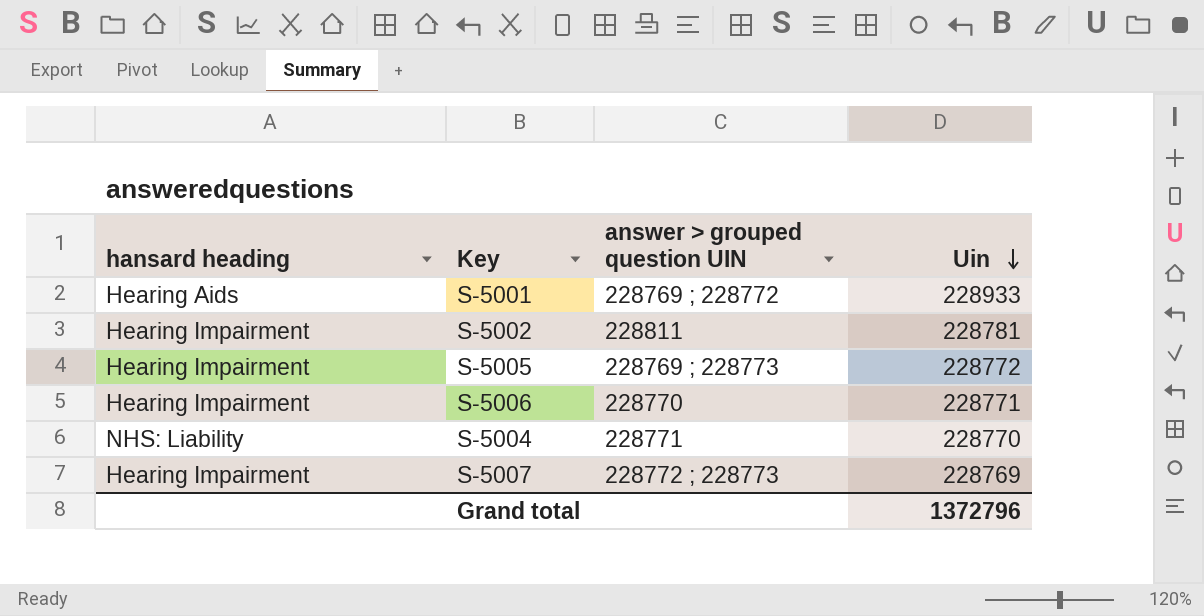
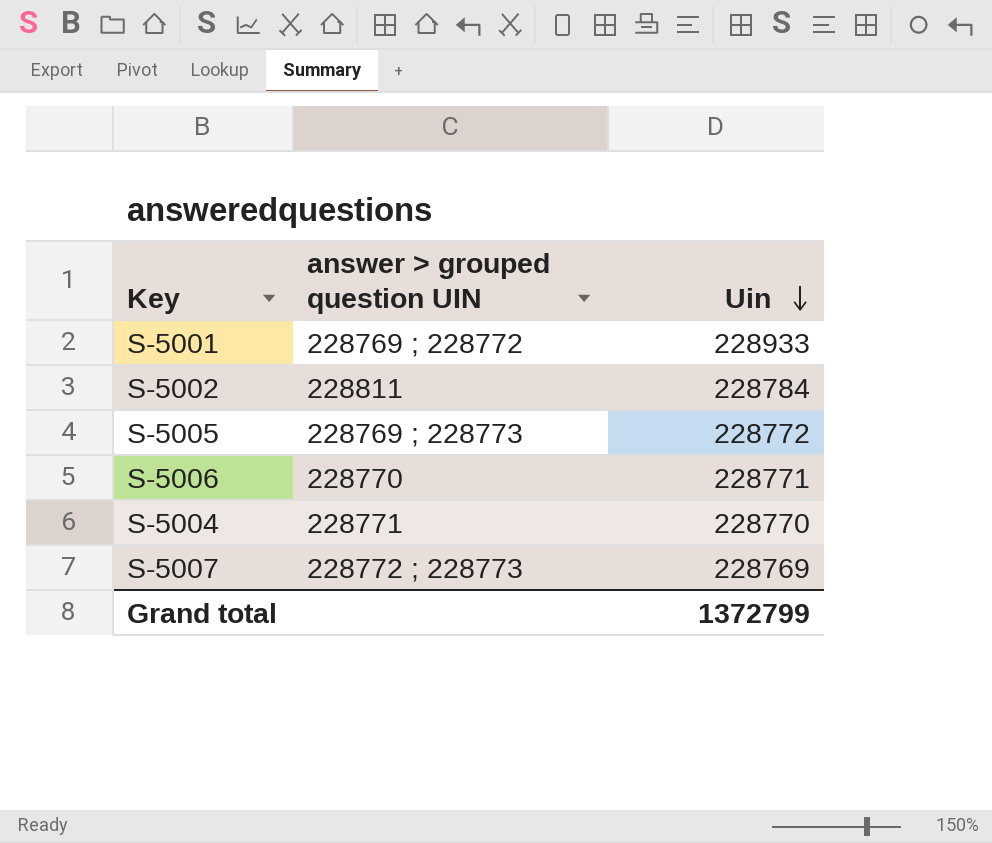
column hansard heading | position: 1 -> none
S-5002 | Uin: 228781 -> 228784
Grand total | Uin: 1372796 -> 1372799

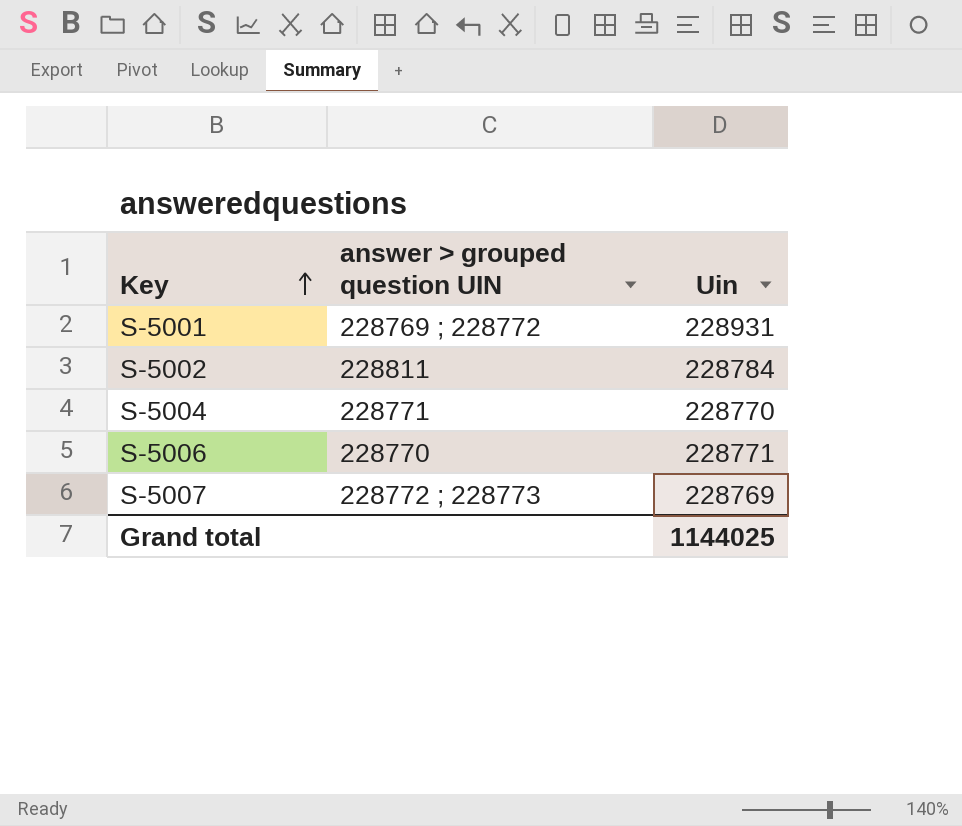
row order: Uin descending -> Key ascending
row S-5005: 228769 ; 228773 | 228772 -> none
S-5001 | Uin: 228933 -> 228931
Grand total | Uin: 1372799 -> 1144025

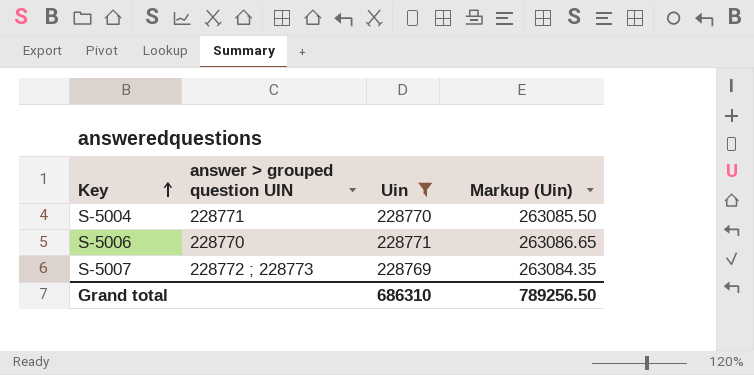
filter: none -> Uin <= 228771
column Markup (Uin) | formula: none -> [Uin] * 1.15
Grand total | Uin: 1144025 -> 686310

